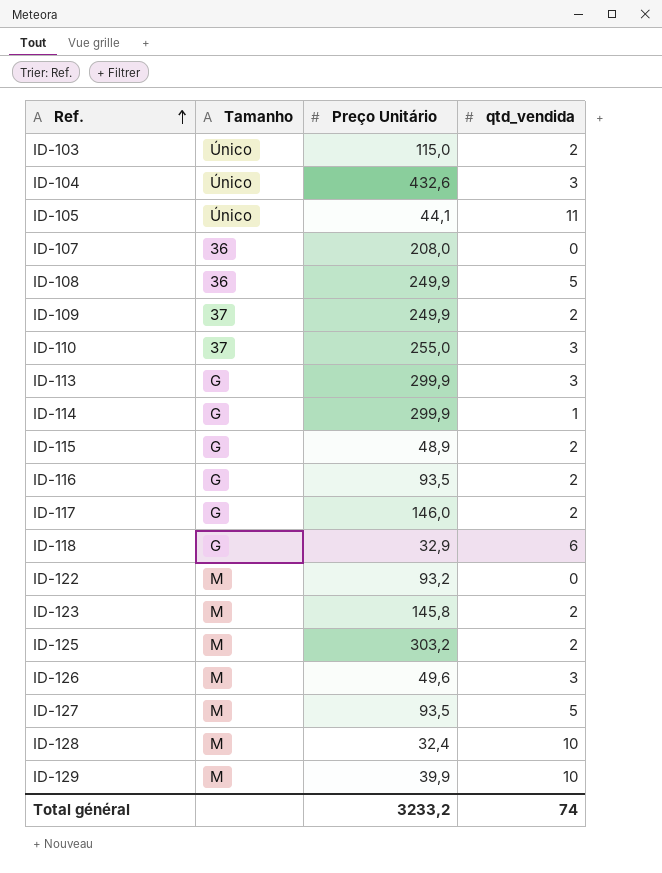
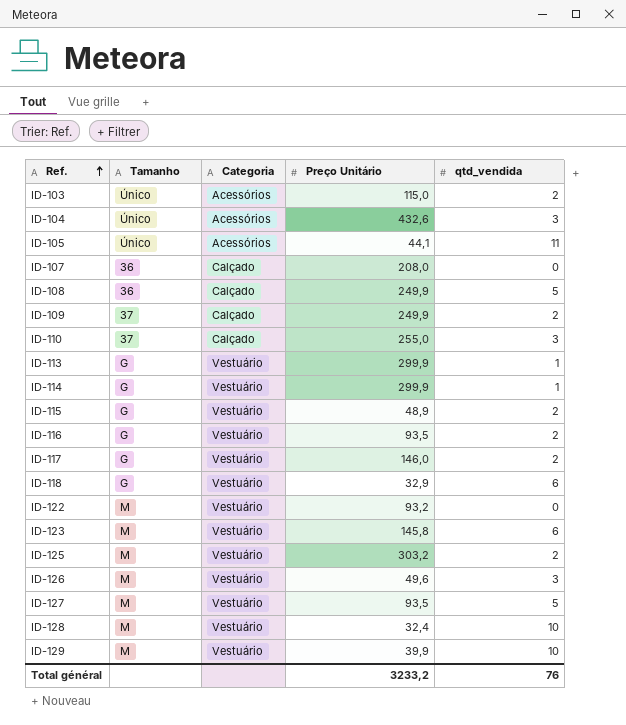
column Categoria | position: none -> 3
ID-113 | qtd_vendida: 3 -> 1
ID-123 | qtd_vendida: 2 -> 6
Total général | qtd_vendida: 74 -> 76

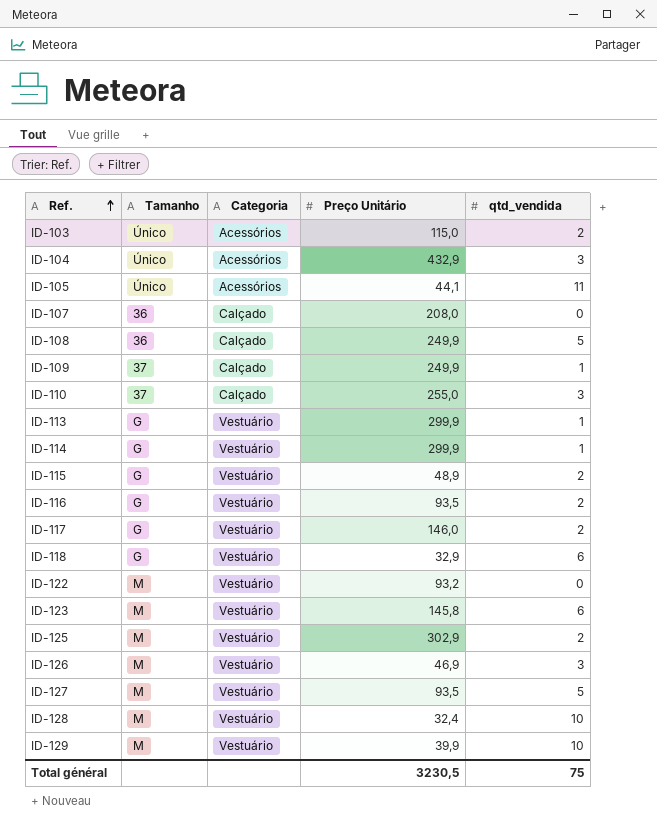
ID-104 | Preço Unitário: 432,6 -> 432,9
ID-109 | qtd_vendida: 2 -> 1
ID-125 | Preço Unitário: 303,2 -> 302,9
ID-126 | Preço Unitário: 49,6 -> 46,9
Total général | Preço Unitário: 3233,2 -> 3230,5
Total général | qtd_vendida: 76 -> 75

